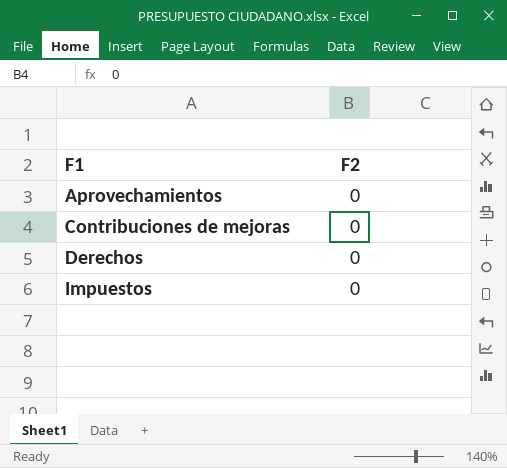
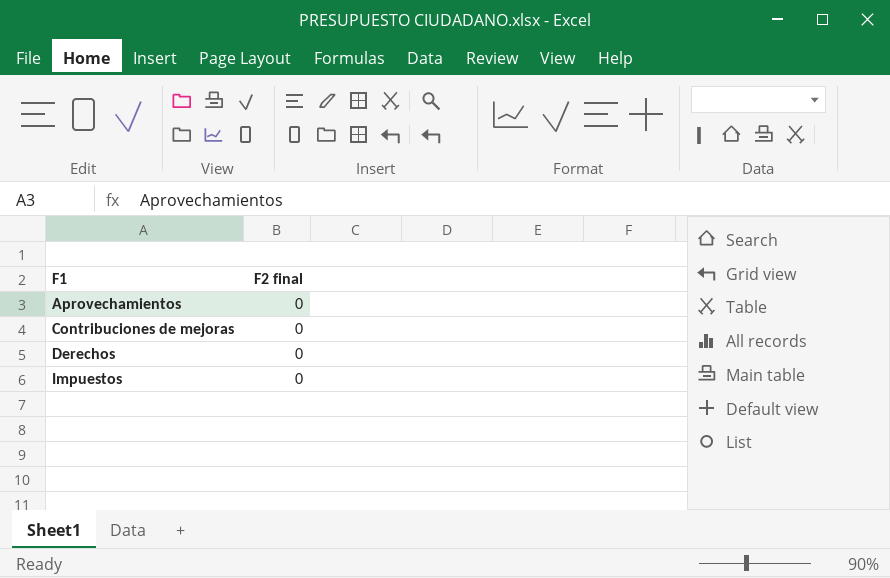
column name: F2 -> F2 final

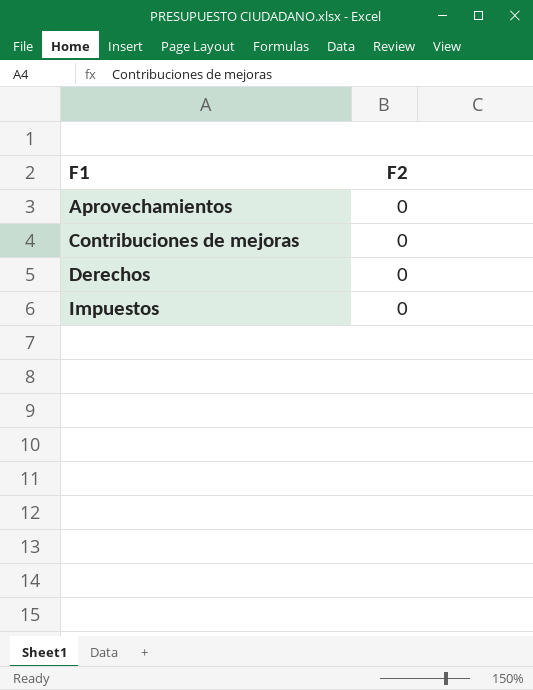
column name: F2 final -> F2

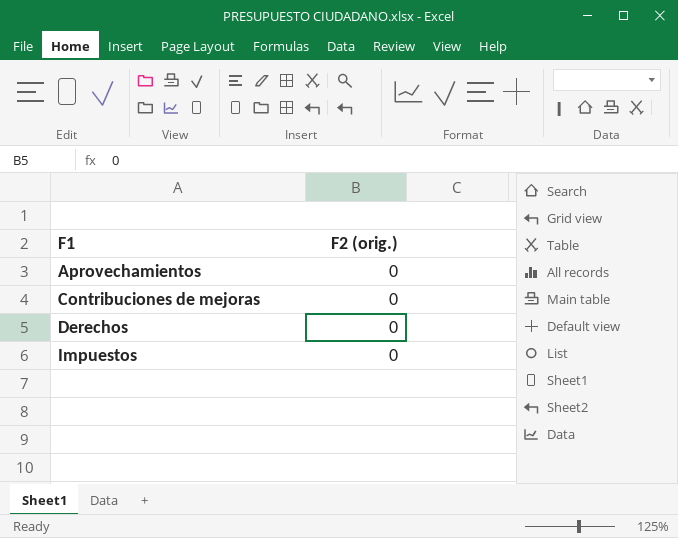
column name: F2 -> F2 (orig.)

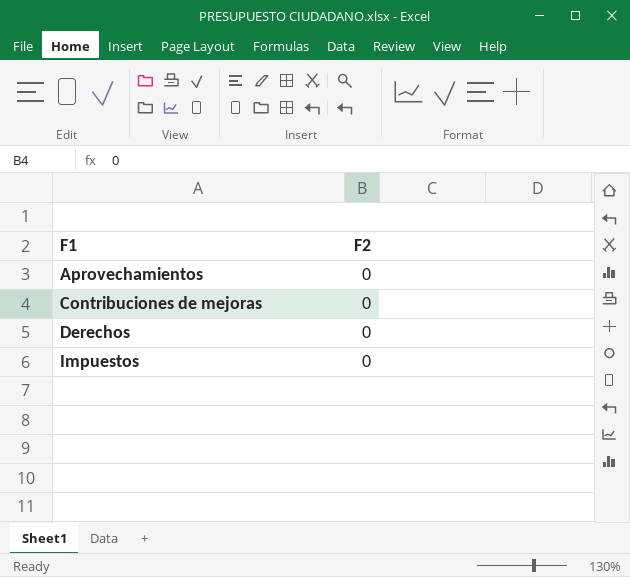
column name: F2 (orig.) -> F2

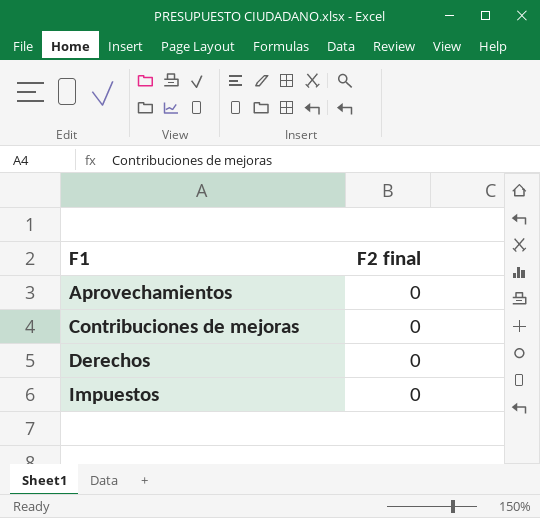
column name: F2 -> F2 final

